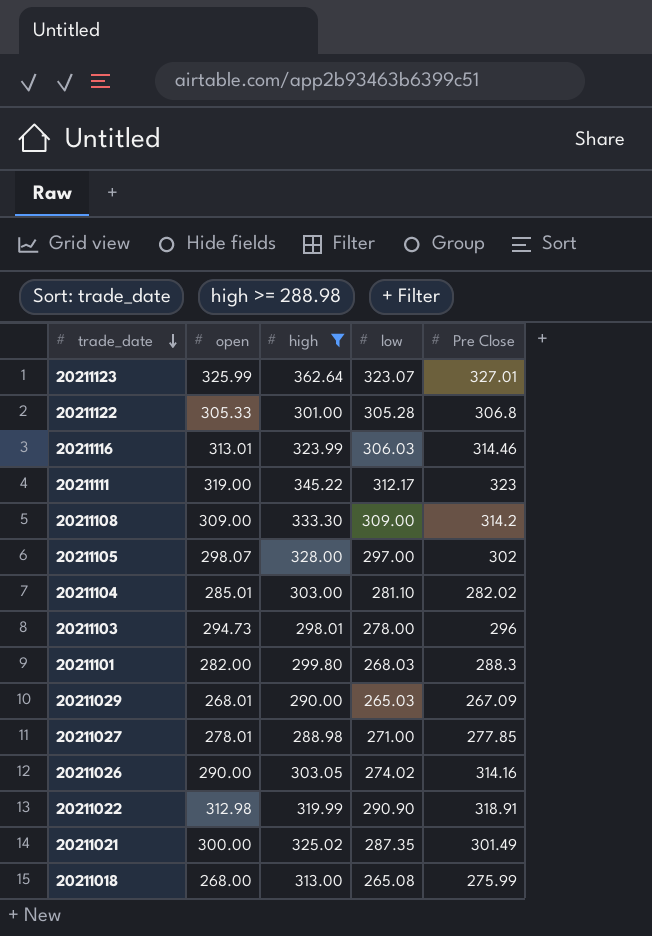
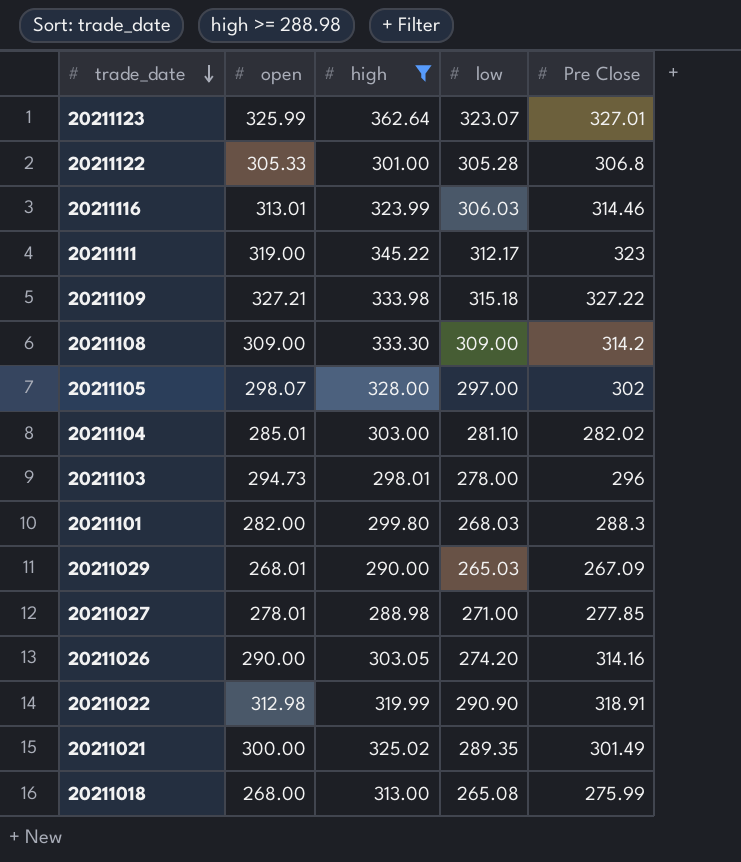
row 20211109: none -> 327.21 | 333.98 | 315.18 | 327.22
20211026 | low: 274.02 -> 274.20
20211021 | low: 287.35 -> 289.35

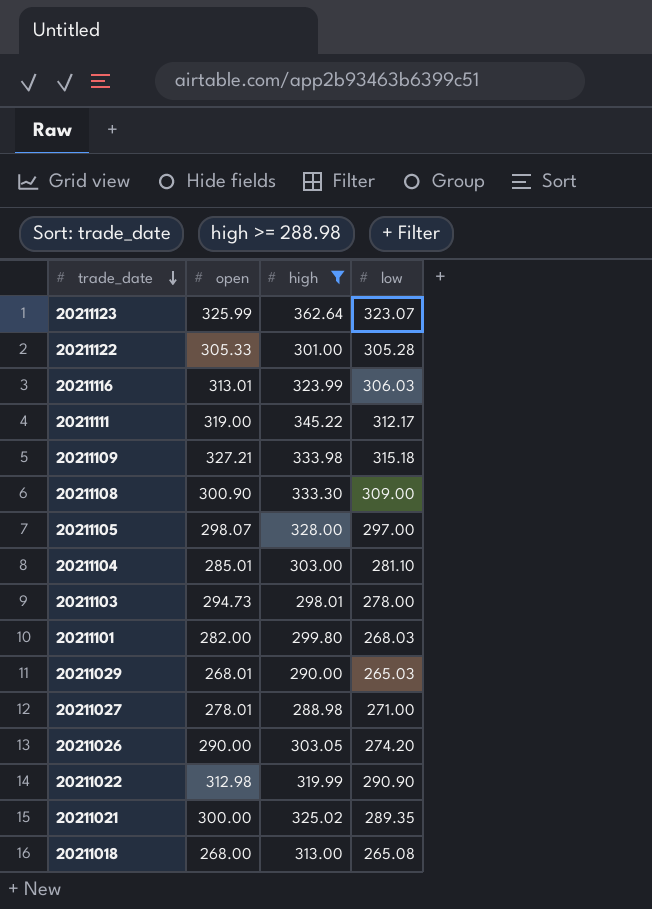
column Pre Close | position: 5 -> none
20211108 | open: 309.00 -> 300.90

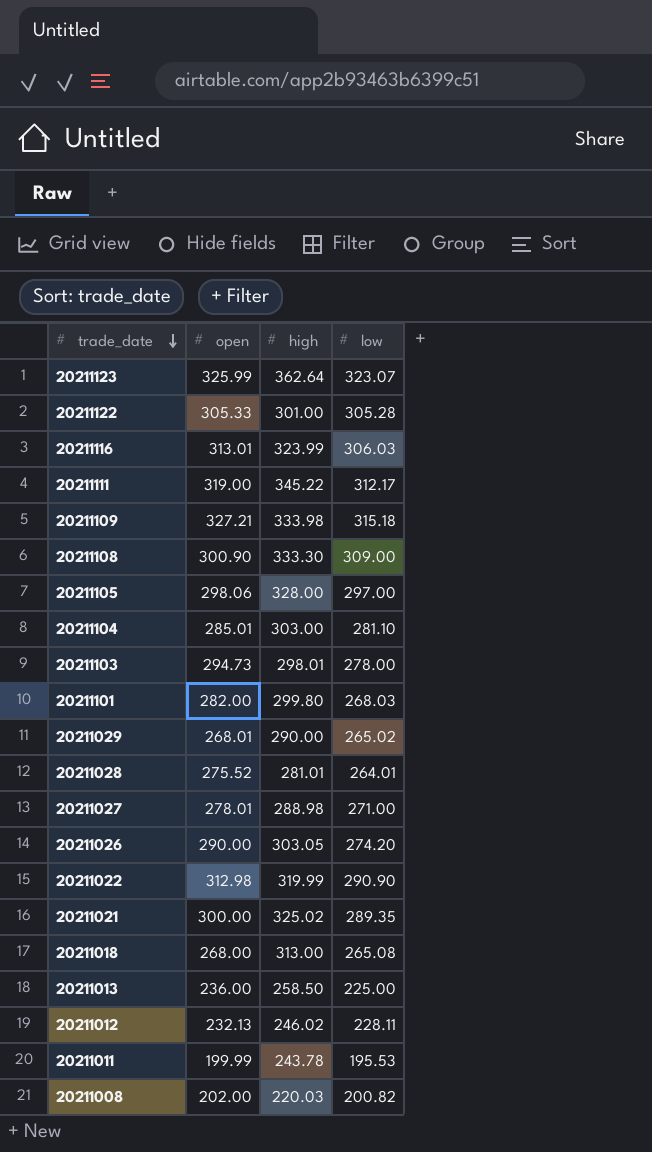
filter: high >= 288.98 -> none
20211105 | open: 298.07 -> 298.06
20211029 | low: 265.03 -> 265.02

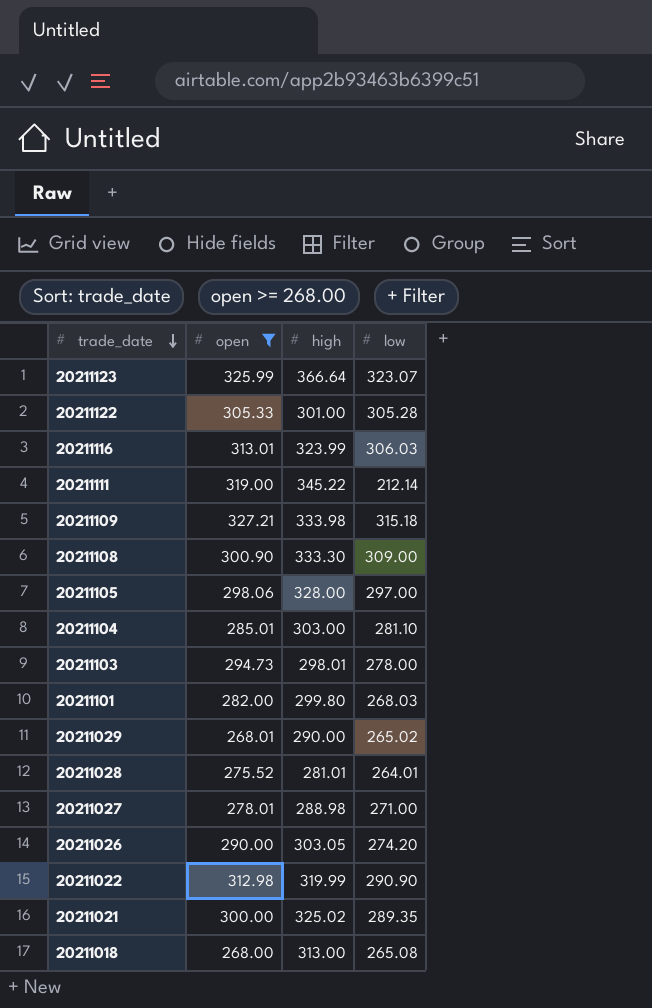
filter: none -> open >= 268.00
20211123 | high: 362.64 -> 366.64
20211111 | low: 312.17 -> 212.14

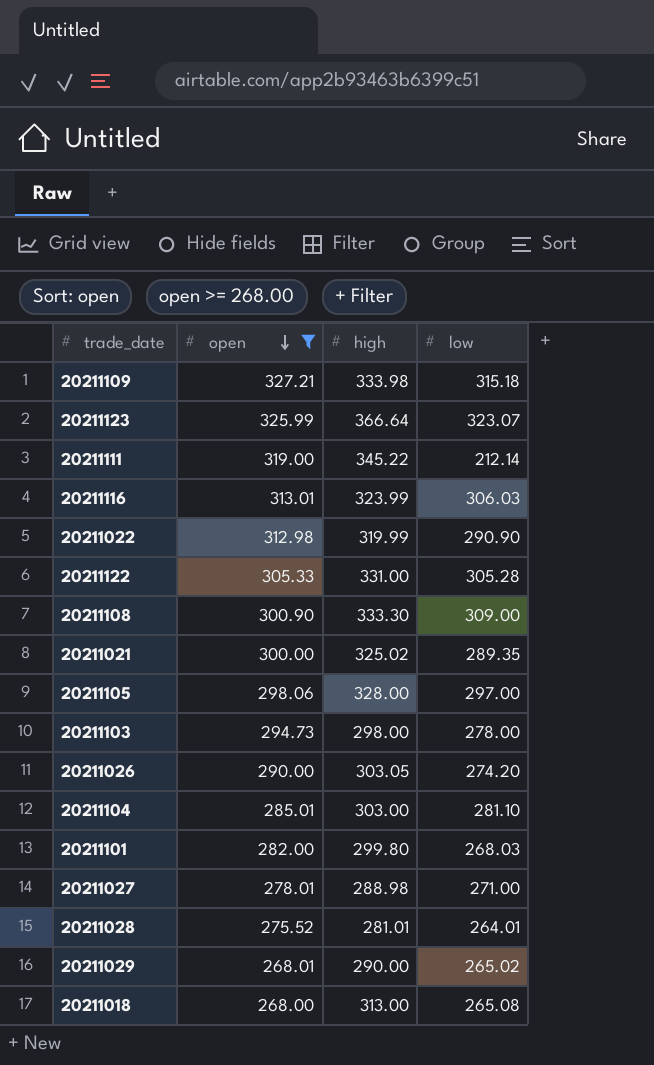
row order: trade_date descending -> open descending
20211122 | high: 301.00 -> 331.00
20211103 | high: 298.01 -> 298.00

